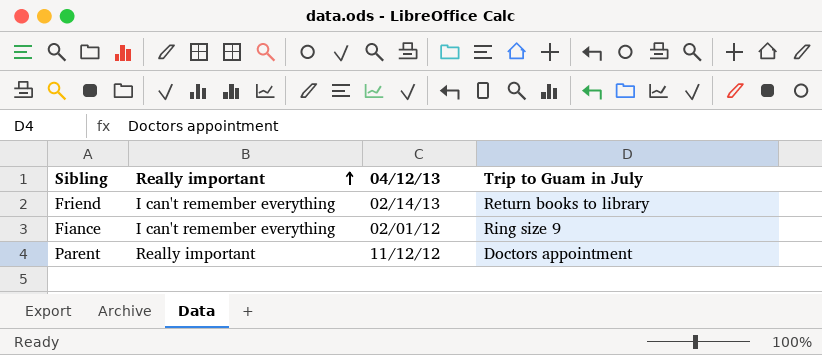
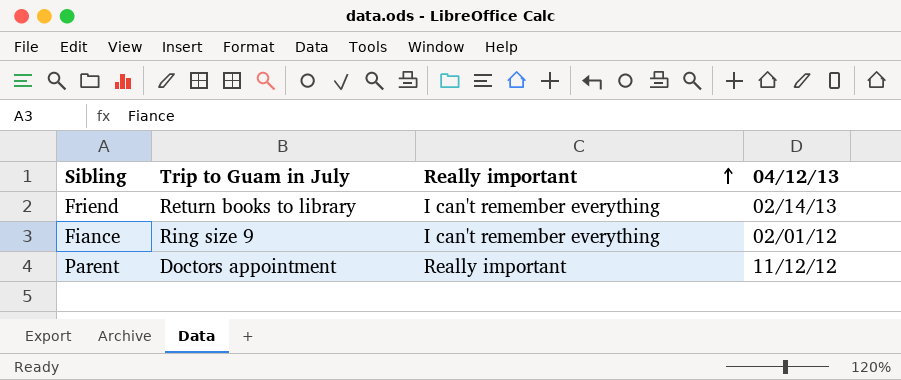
column Trip to Guam in July | position: 4 -> 2

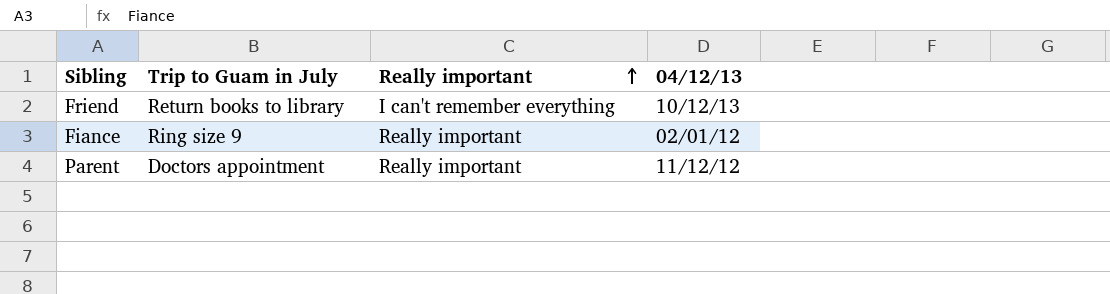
Friend | 04/12/13: 02/14/13 -> 10/12/13
Fiance | Really important: I can't remember everything -> Really important

